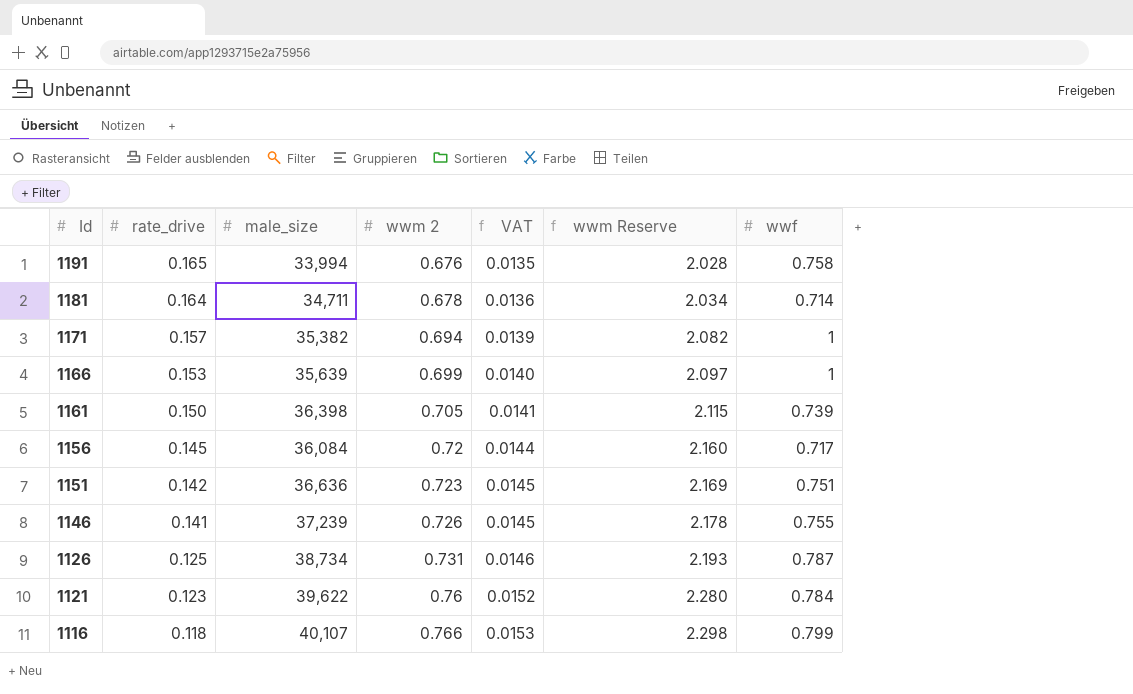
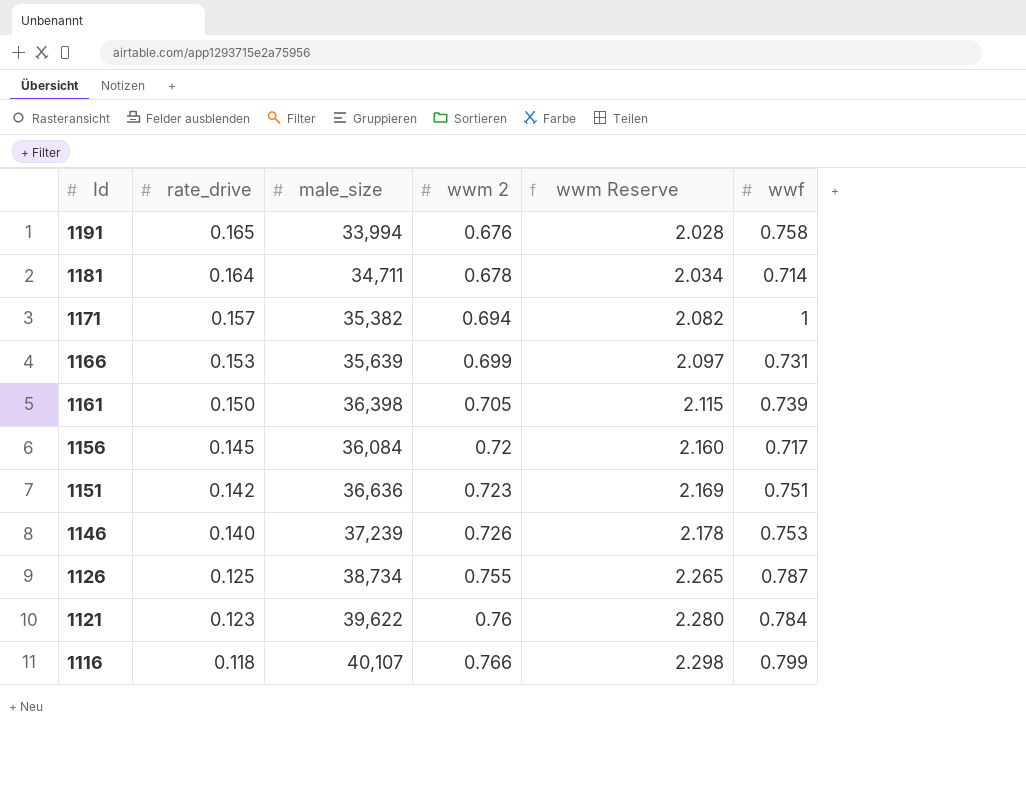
column VAT | formula: [wwm 2] * 0.02 -> none
1166 | wwf: 1 -> 0.731
1146 | rate_drive: 0.141 -> 0.140
1146 | wwf: 0.755 -> 0.753
1126 | wwm 2: 0.731 -> 0.755
1126 | wwm Reserve: 2.193 -> 2.265

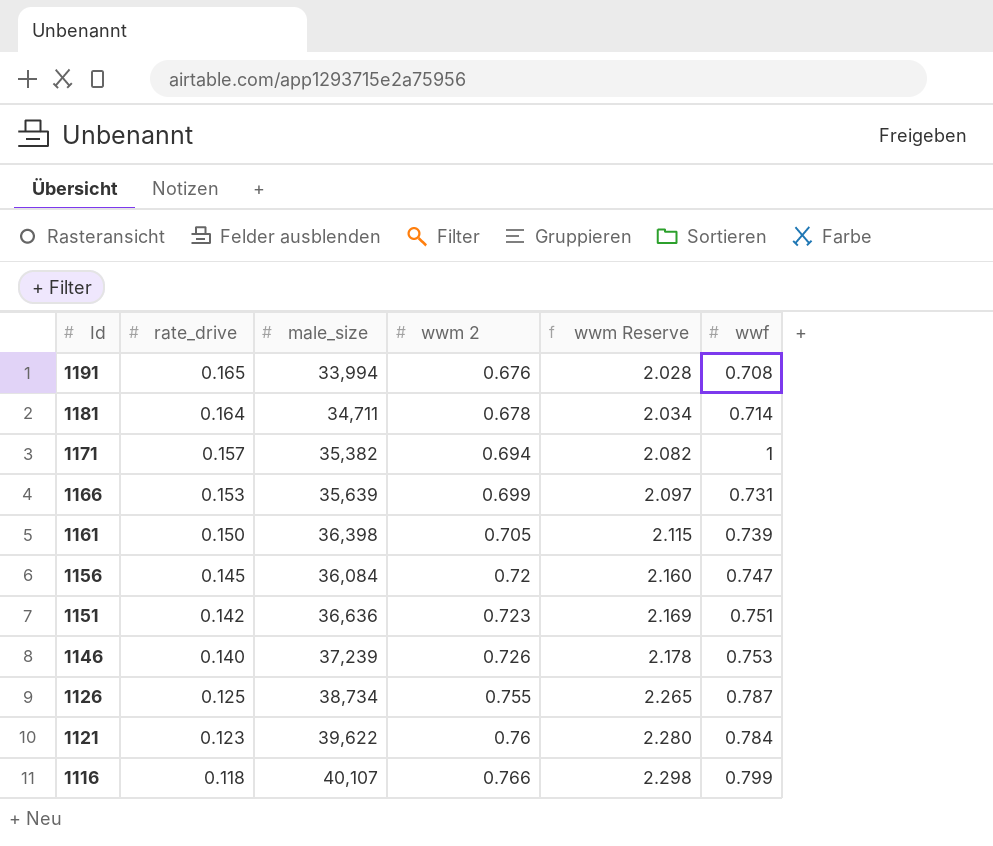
1191 | wwf: 0.758 -> 0.708
1156 | wwf: 0.717 -> 0.747

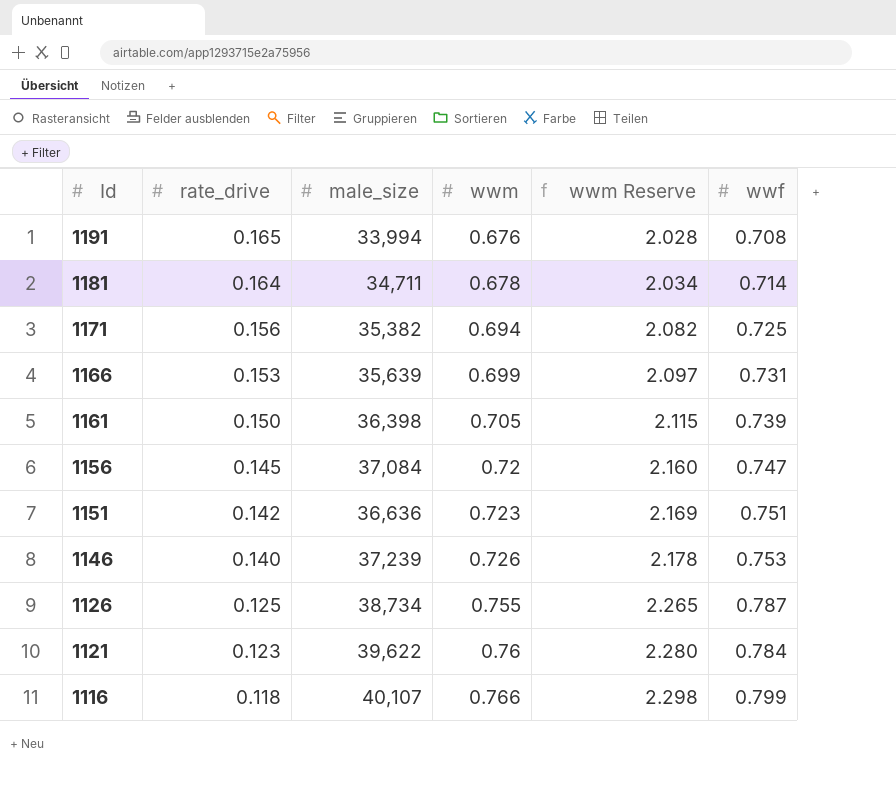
column name: wwm 2 -> wwm
1171 | rate_drive: 0.157 -> 0.156
1171 | wwf: 1 -> 0.725
1156 | male_size: 36,084 -> 37,084

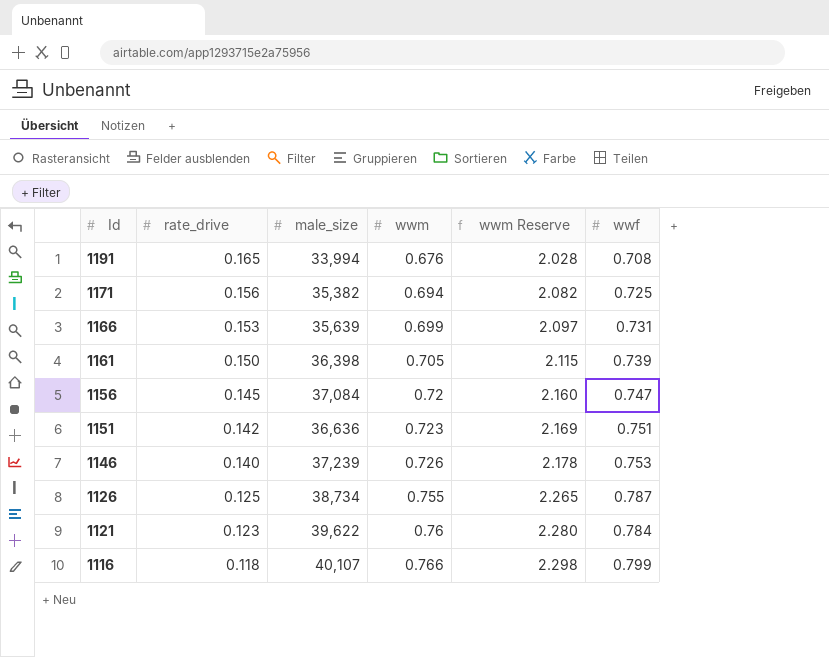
row 1181: 0.164 | 34,711 | 0.678 | 2.034 | 0.714 -> none

